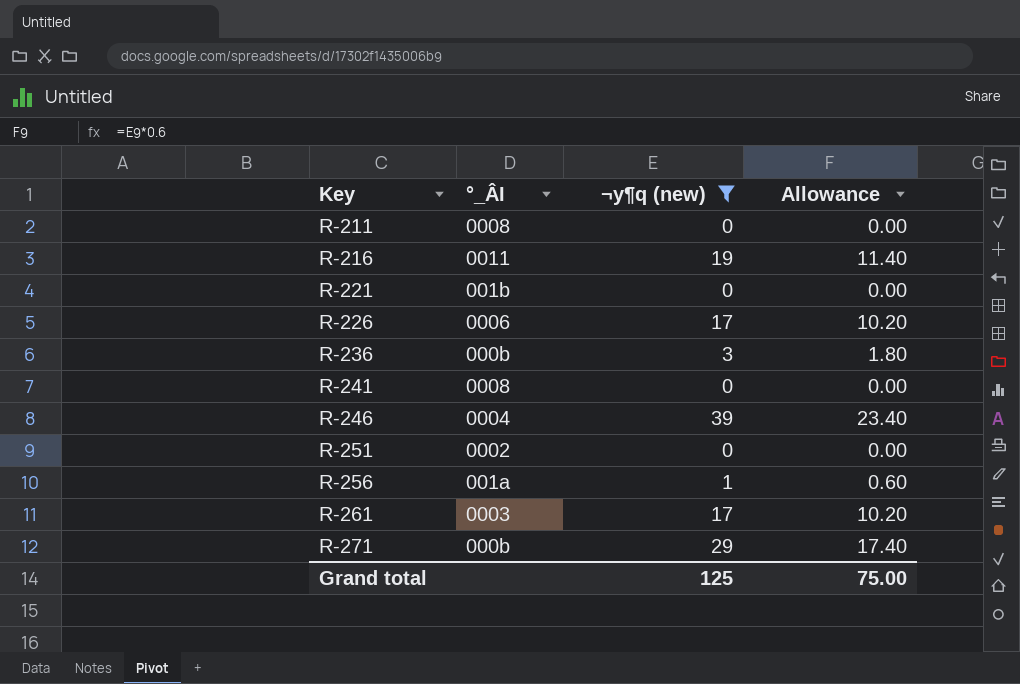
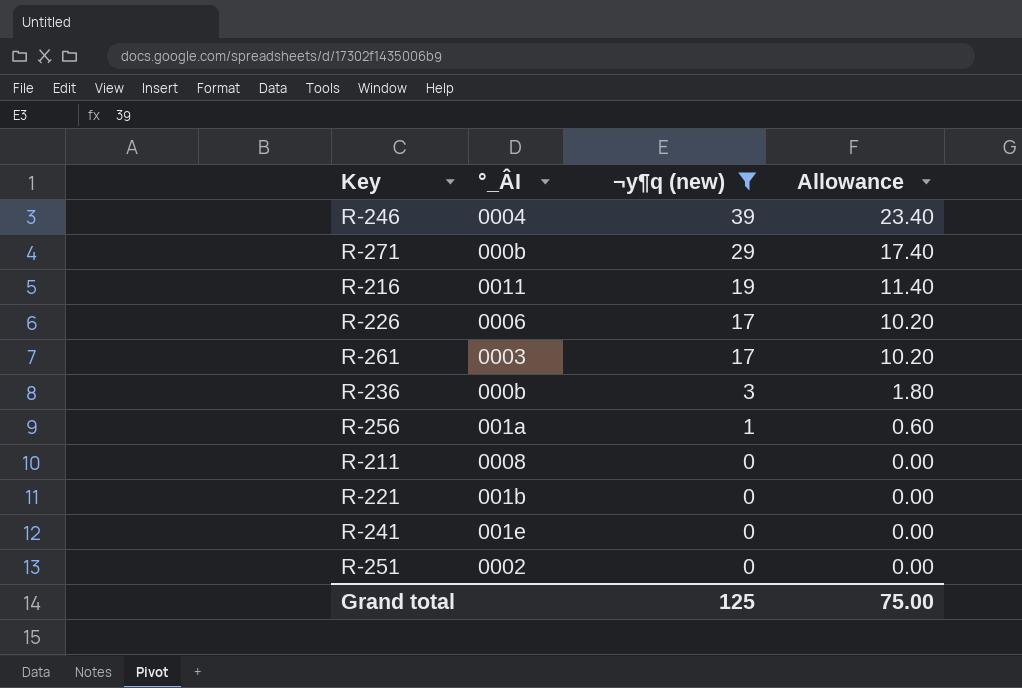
row order: Key ascending -> ¬y¶q (new) descending
R-241 | °_ÂI: 0008 -> 001e

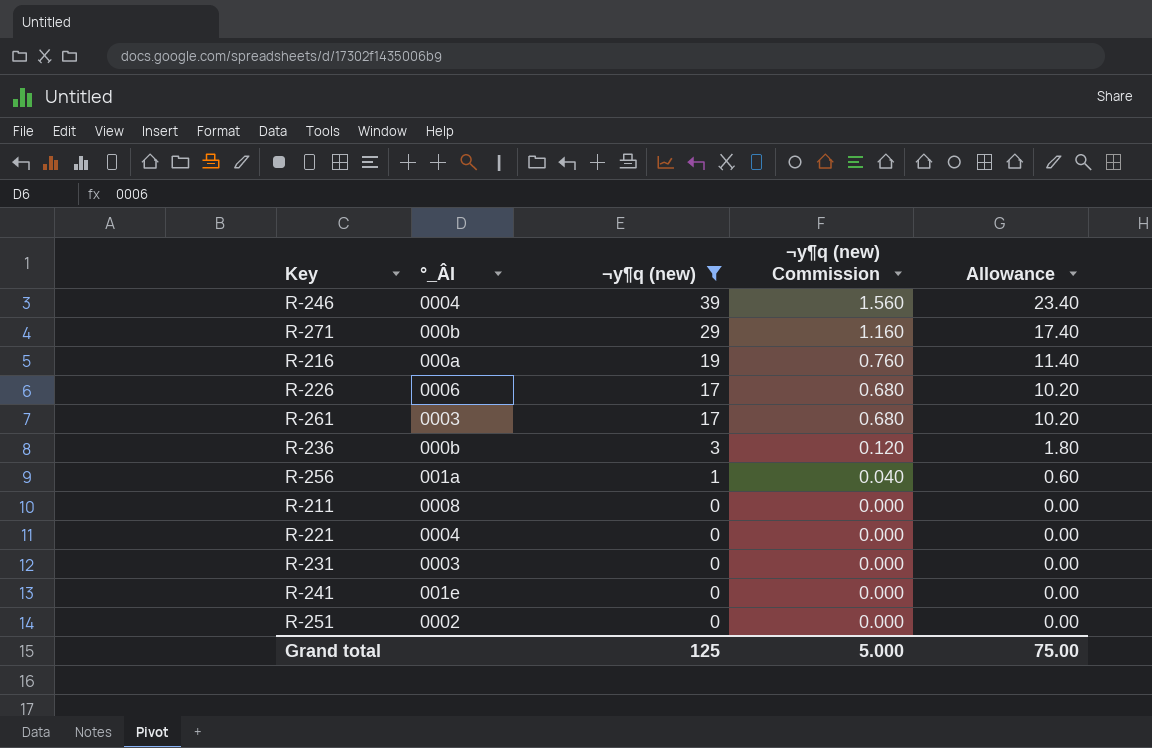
column ¬y¶q (new) Commission | formula: none -> [¬y¶q (new)] * 0.04
R-216 | °_ÂI: 0011 -> 000a
R-221 | °_ÂI: 001b -> 0004
row R-231: none -> 0003 | 0 | 0.000 | 0.00

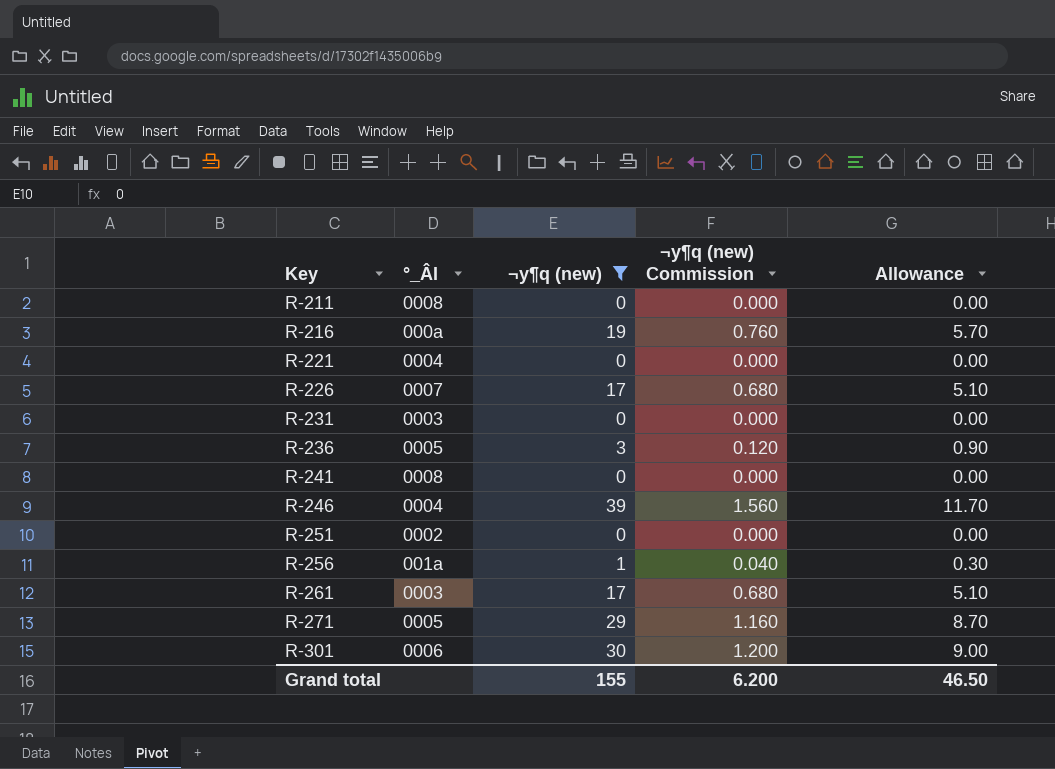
row order: ¬y¶q (new) descending -> Key ascending
column Allowance | formula: [¬y¶q (new)] * 0.6 -> [¬y¶q (new)] * 0.3
R-226 | °_ÂI: 0006 -> 0007
R-236 | °_ÂI: 000b -> 0005
R-241 | °_ÂI: 001e -> 0008
R-271 | °_ÂI: 000b -> 0005
row R-301: none -> 0006 | 30 | 1.200 | 9.00
Grand total | ¬y¶q (new): 125 -> 155
Grand total | ¬y¶q (new) Commission: 5.000 -> 6.200
Grand total | Allowance: 75.00 -> 46.50

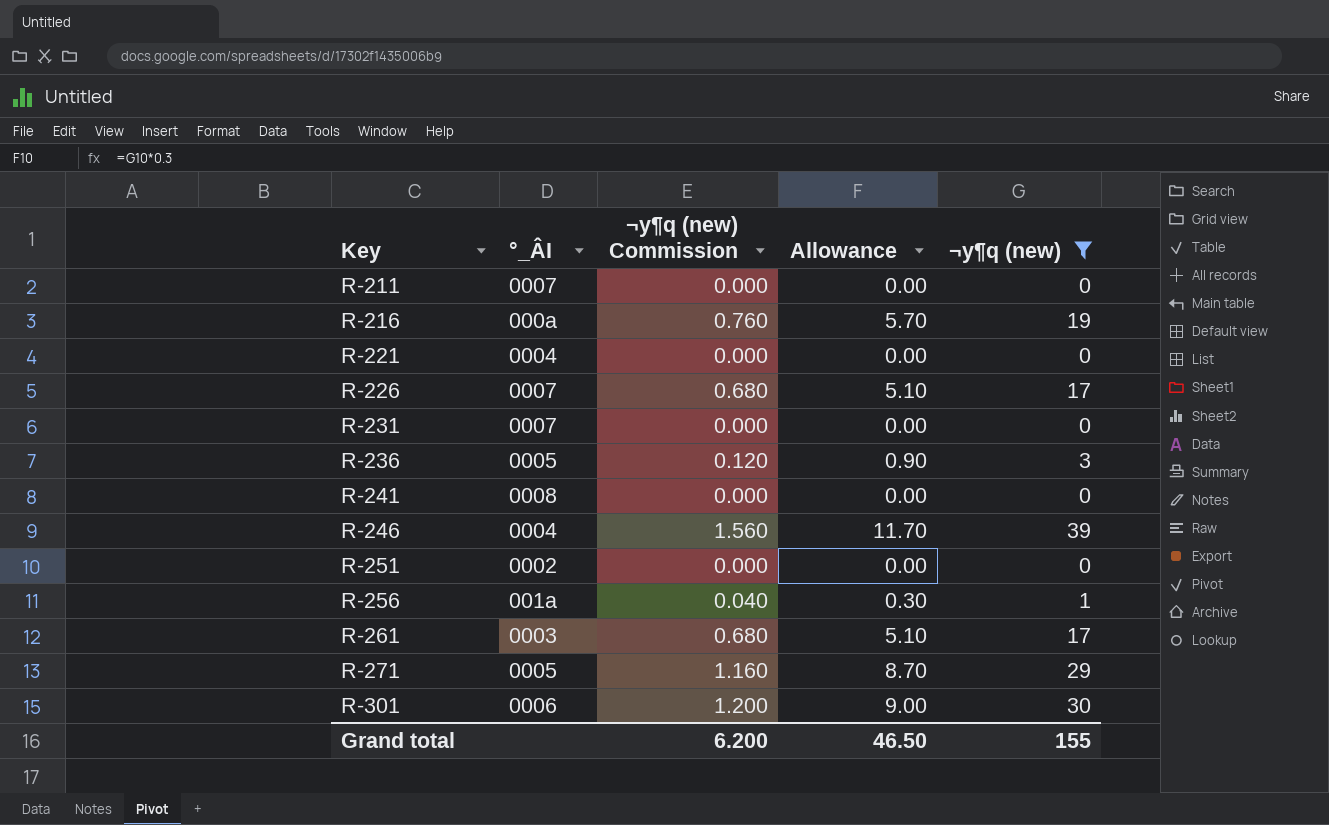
column ¬y¶q (new) | position: 3 -> 5
R-211 | °_ÂI: 0008 -> 0007
R-231 | °_ÂI: 0003 -> 0007

